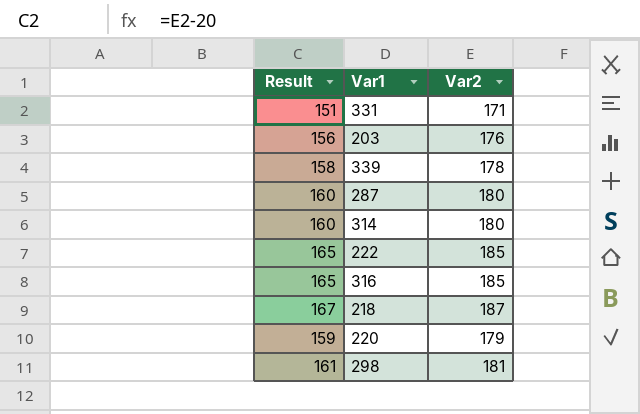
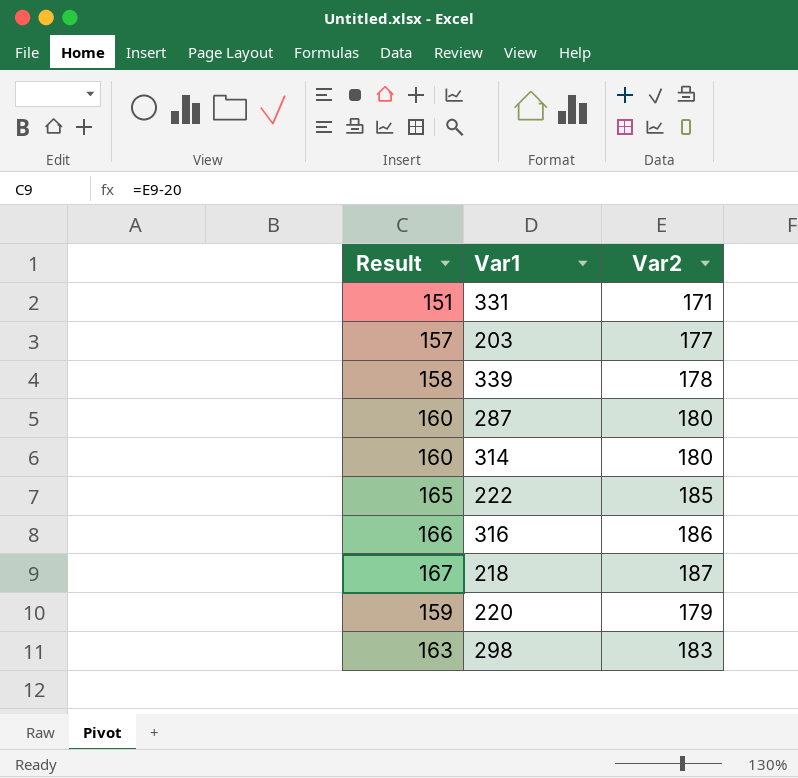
203 | Result: 156 -> 157
203 | Var2: 176 -> 177
316 | Result: 165 -> 166
316 | Var2: 185 -> 186
298 | Result: 161 -> 163
298 | Var2: 181 -> 183

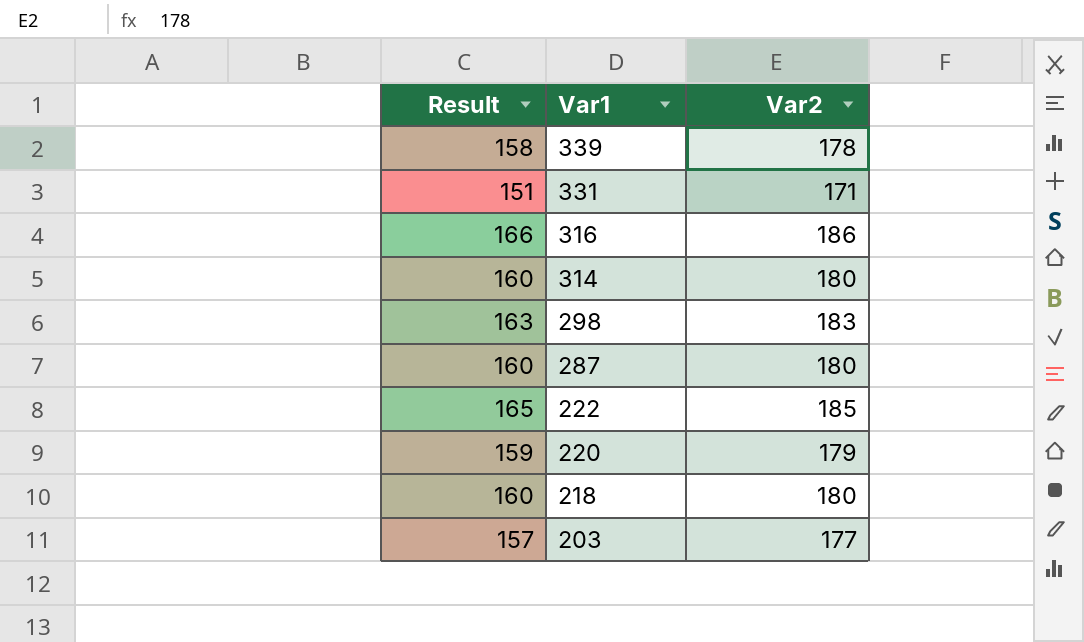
row order: none -> Var1 descending
218 | Result: 167 -> 160
218 | Var2: 187 -> 180

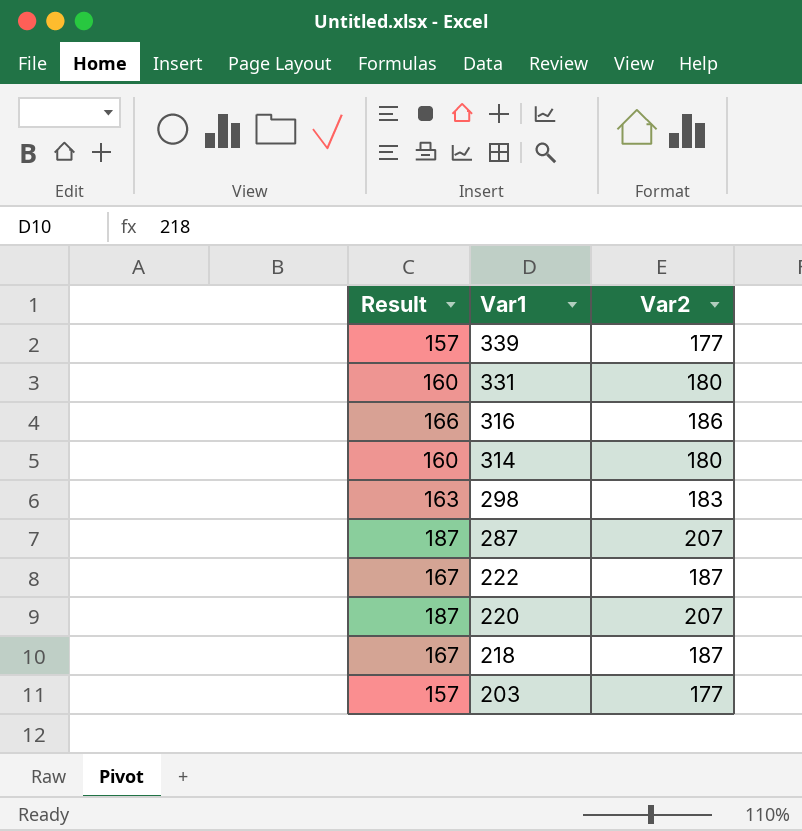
339 | Result: 158 -> 157
339 | Var2: 178 -> 177
331 | Result: 151 -> 160
331 | Var2: 171 -> 180
287 | Result: 160 -> 187
287 | Var2: 180 -> 207
222 | Result: 165 -> 167
222 | Var2: 185 -> 187
220 | Result: 159 -> 187
220 | Var2: 179 -> 207
218 | Result: 160 -> 167
218 | Var2: 180 -> 187

